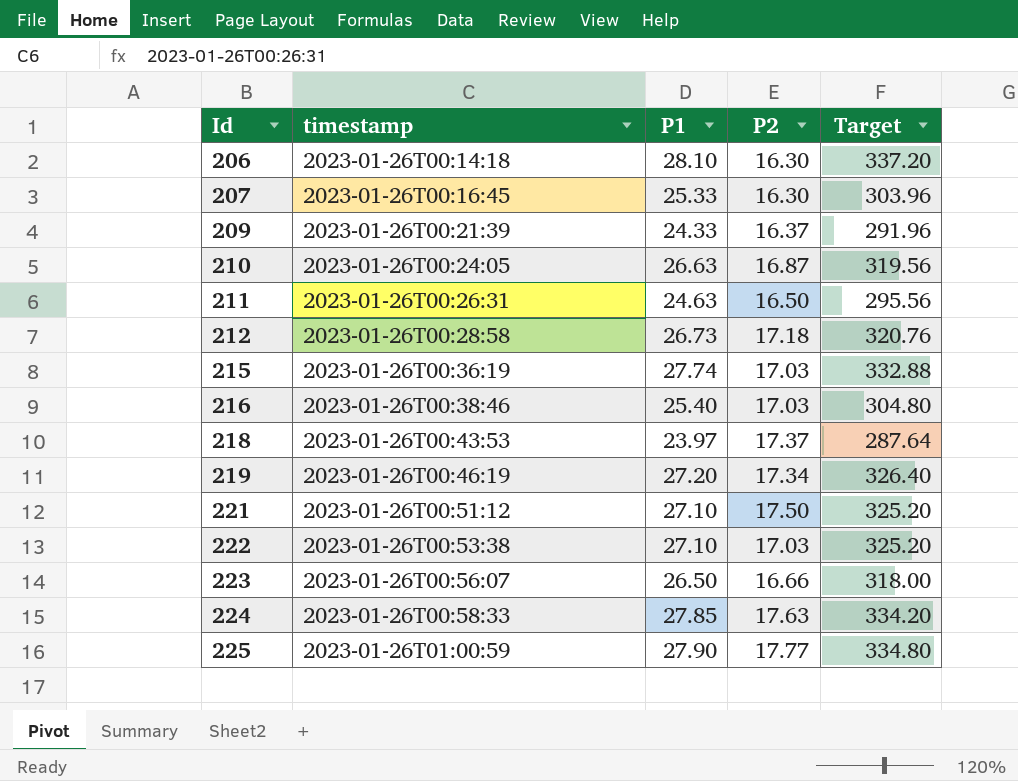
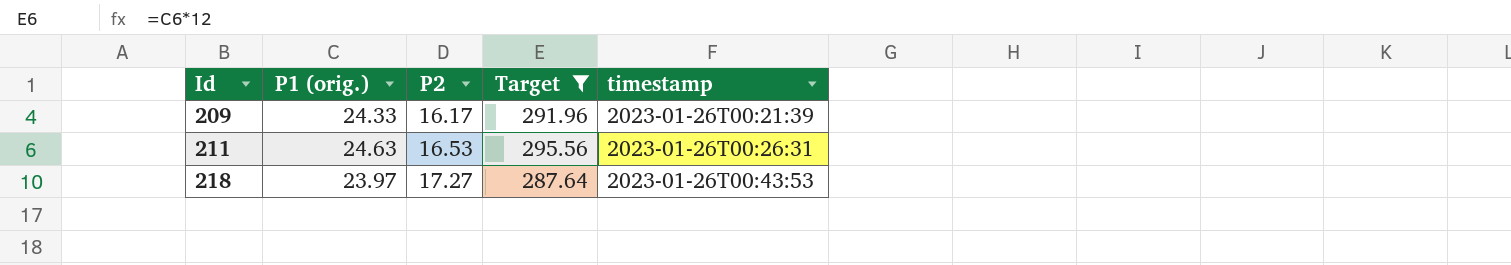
filter: none -> Target <= 295.56
column name: P1 -> P1 (orig.)
column timestamp | position: 2 -> 5
209 | P2: 16.37 -> 16.17
211 | P2: 16.50 -> 16.53
218 | P2: 17.37 -> 17.27

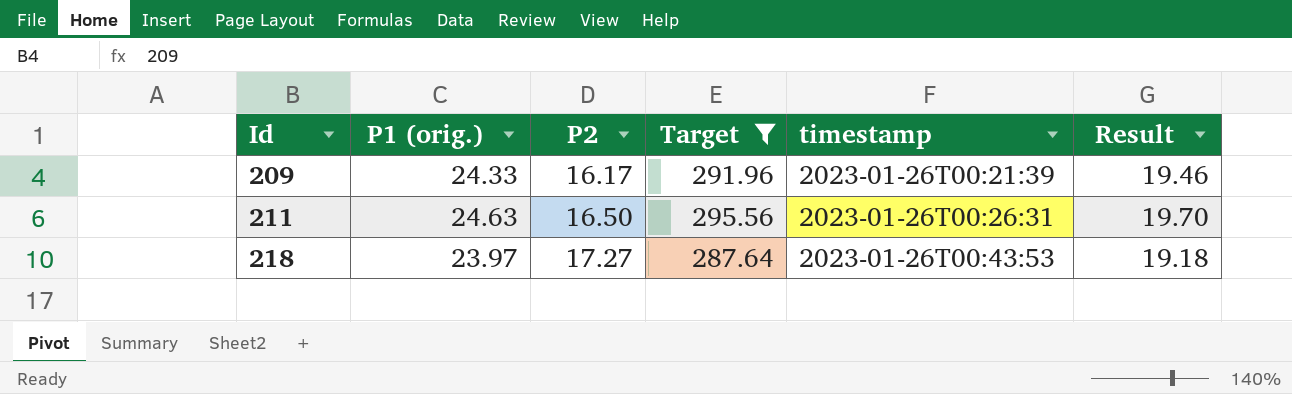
column Result | formula: none -> [P1 (orig.)] * 0.8
211 | P2: 16.53 -> 16.50

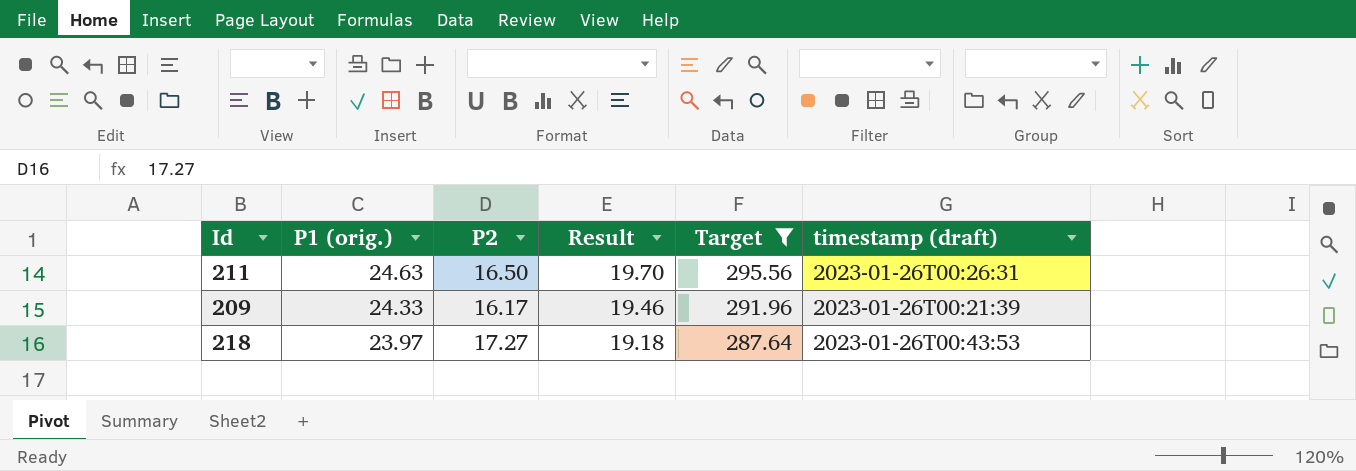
row order: Id ascending -> P1 (orig.) descending
column Result | position: 6 -> 4
column name: timestamp -> timestamp (draft)

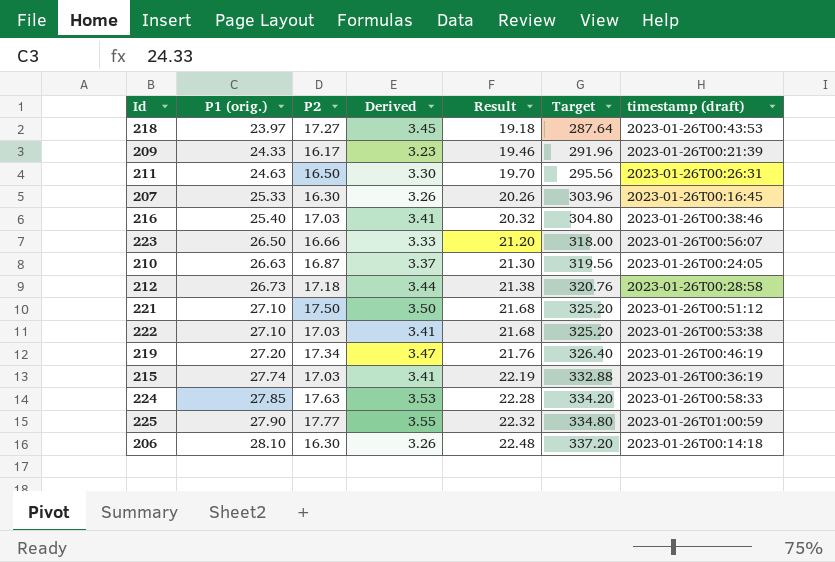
filter: Target <= 295.56 -> none
row order: P1 (orig.) descending -> P1 (orig.) ascending
column Derived | formula: none -> [P2] * 0.2

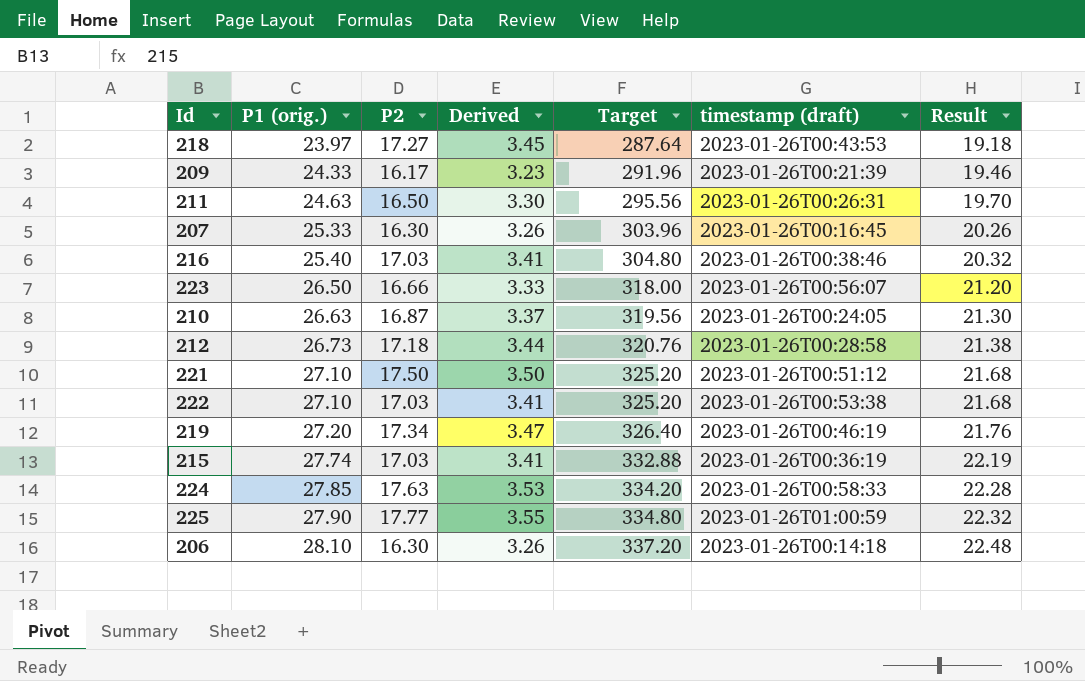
column Result | position: 5 -> 7

